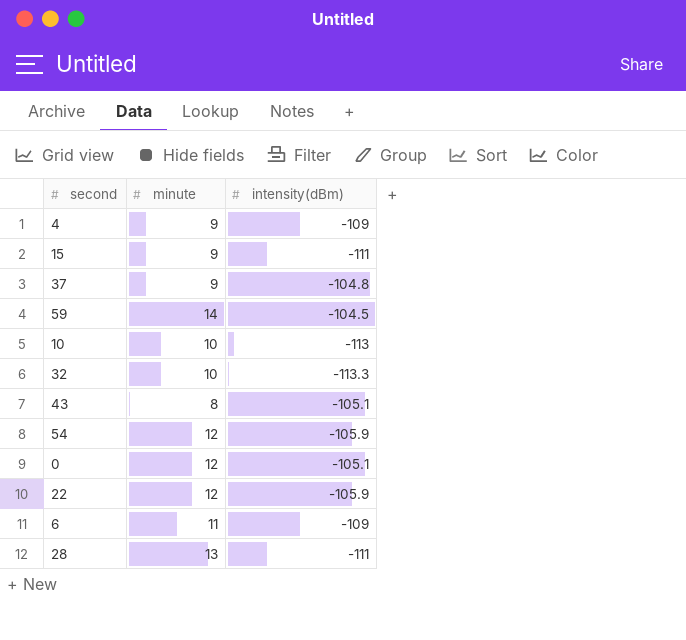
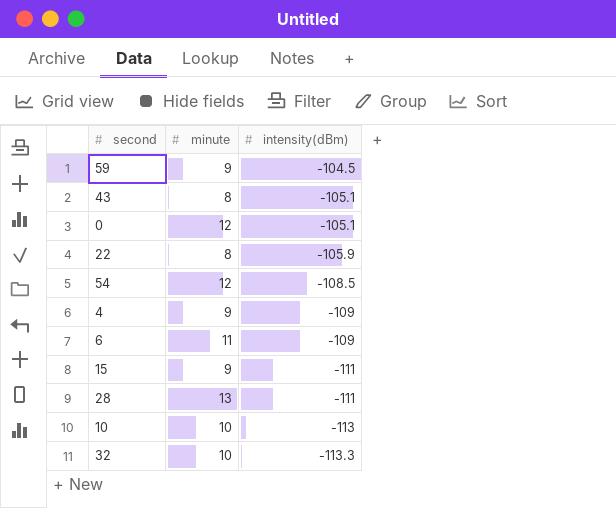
row order: none -> intensity(dBm) descending
row 37: 9 | -104.8 -> none
59 | minute: 14 -> 9
22 | minute: 12 -> 8
54 | intensity(dBm): -105.9 -> -108.5

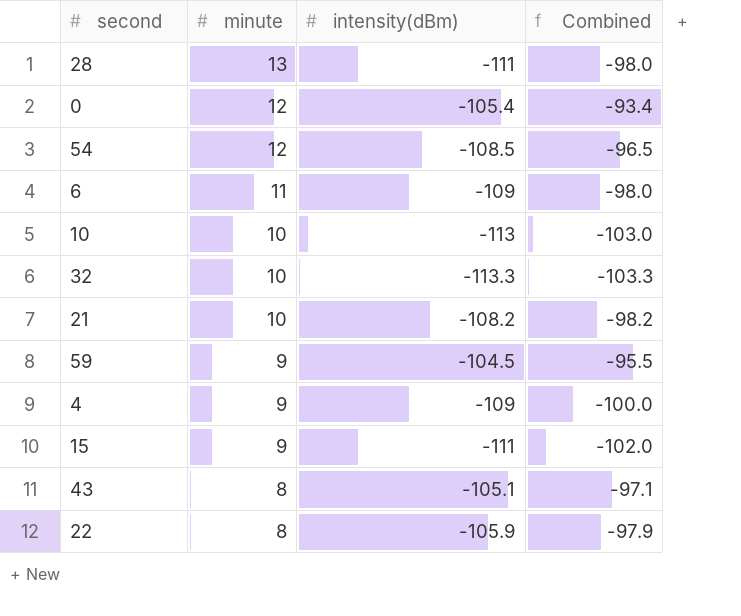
row order: intensity(dBm) descending -> minute descending
column Combined | formula: none -> [minute] + [intensity(dBm)]
0 | intensity(dBm): -105.1 -> -105.4
row 21: none -> 10 | -108.2 | -98.2

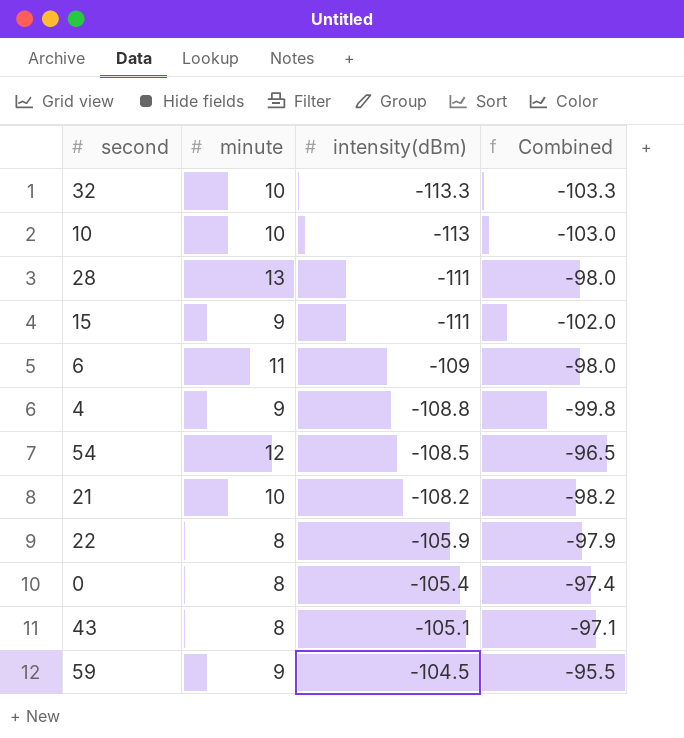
row order: minute descending -> intensity(dBm) ascending
4 | intensity(dBm): -109 -> -108.8
4 | Combined: -100.0 -> -99.8
0 | minute: 12 -> 8
0 | Combined: -93.4 -> -97.4

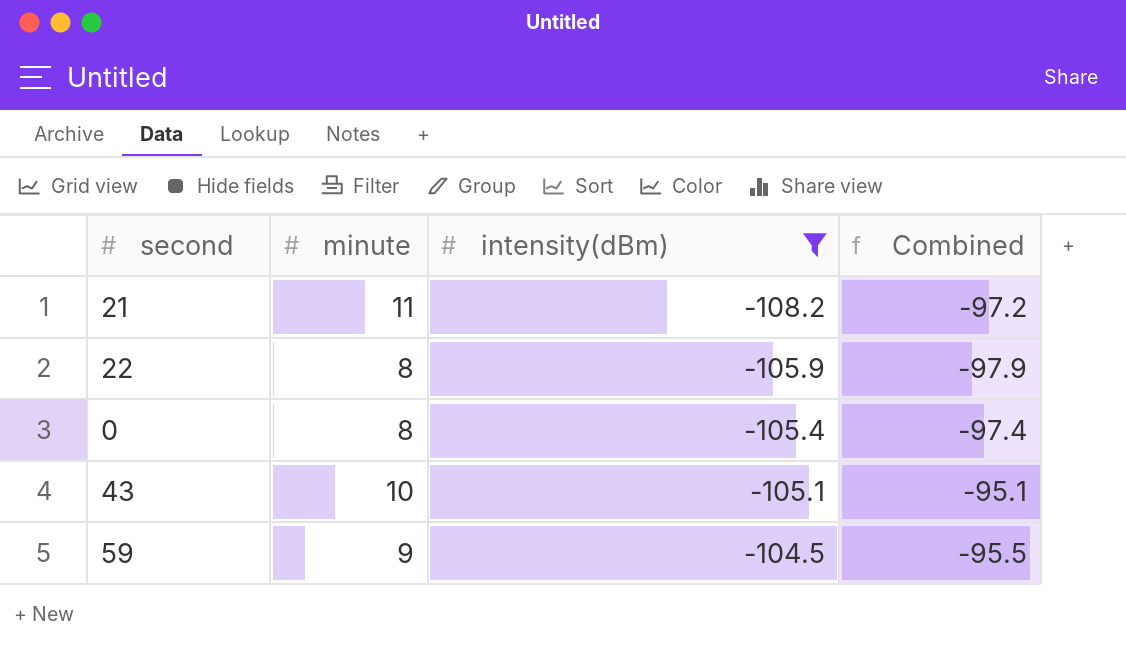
filter: none -> intensity(dBm) >= -108.2
21 | minute: 10 -> 11
21 | Combined: -98.2 -> -97.2
43 | minute: 8 -> 10
43 | Combined: -97.1 -> -95.1

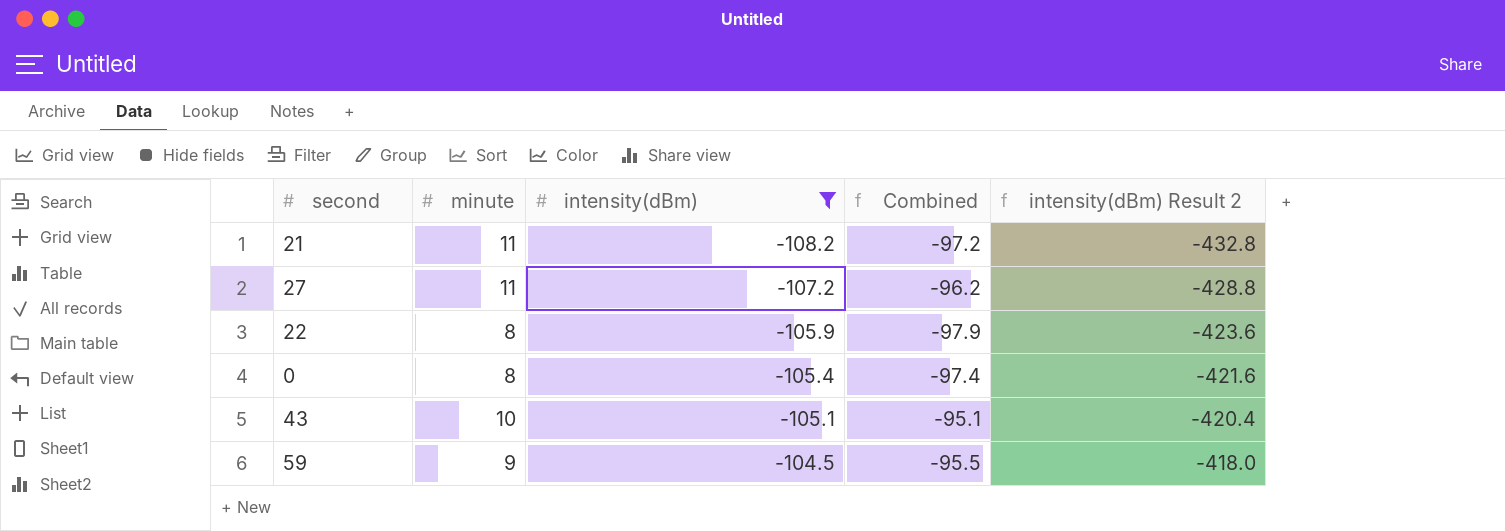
column intensity(dBm) Result 2 | formula: none -> [intensity(dBm)] * 4
row 27: none -> 11 | -107.2 | -96.2 | -428.8

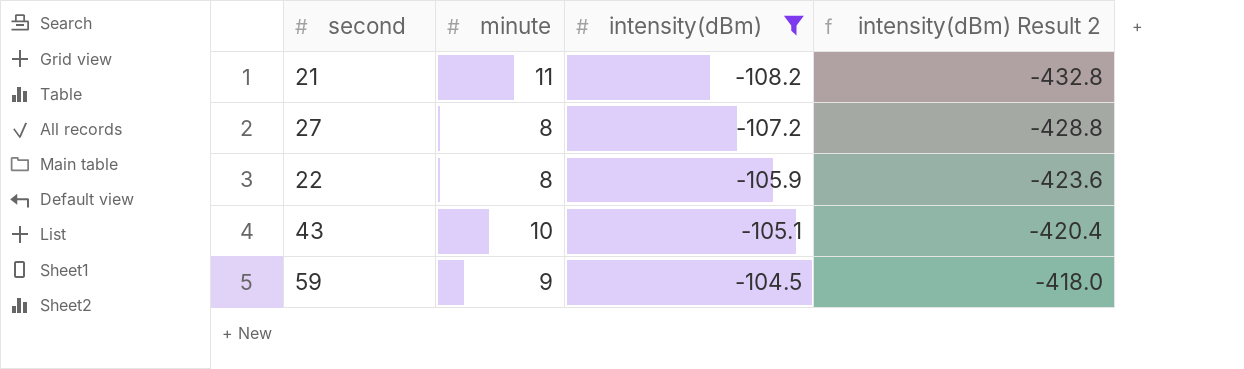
column Combined | formula: [minute] + [intensity(dBm)] -> none
row 0: 8 | -105.4 | -97.4 | -421.6 -> none
27 | minute: 11 -> 8

